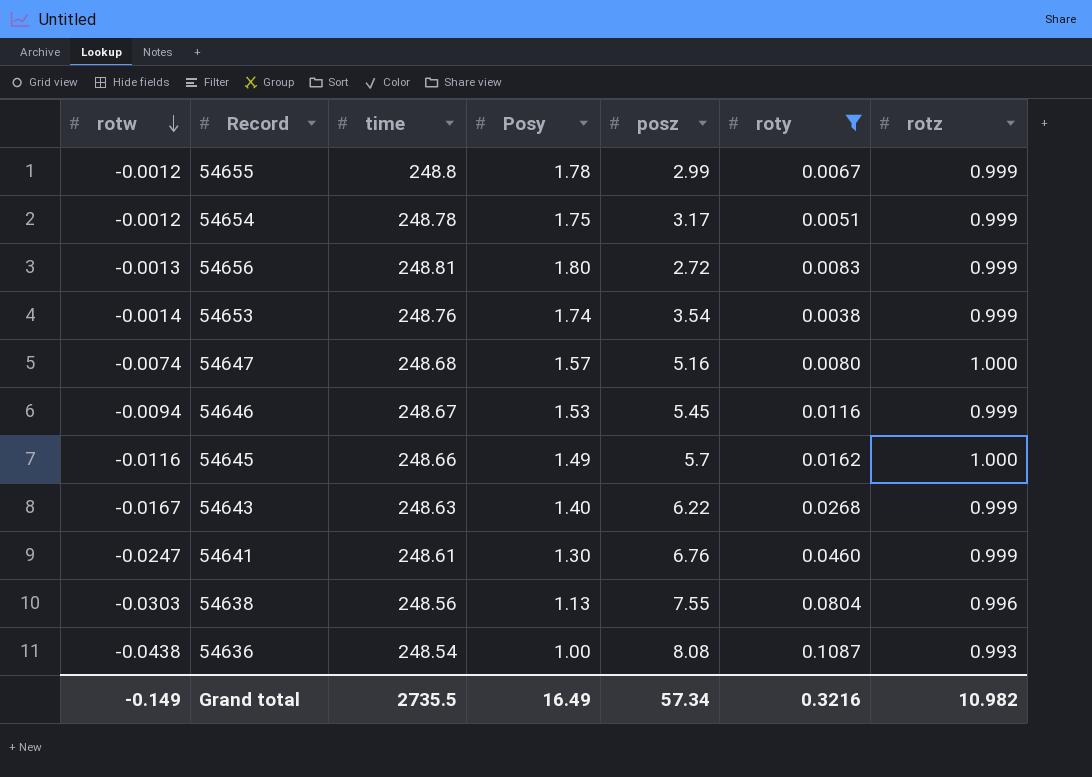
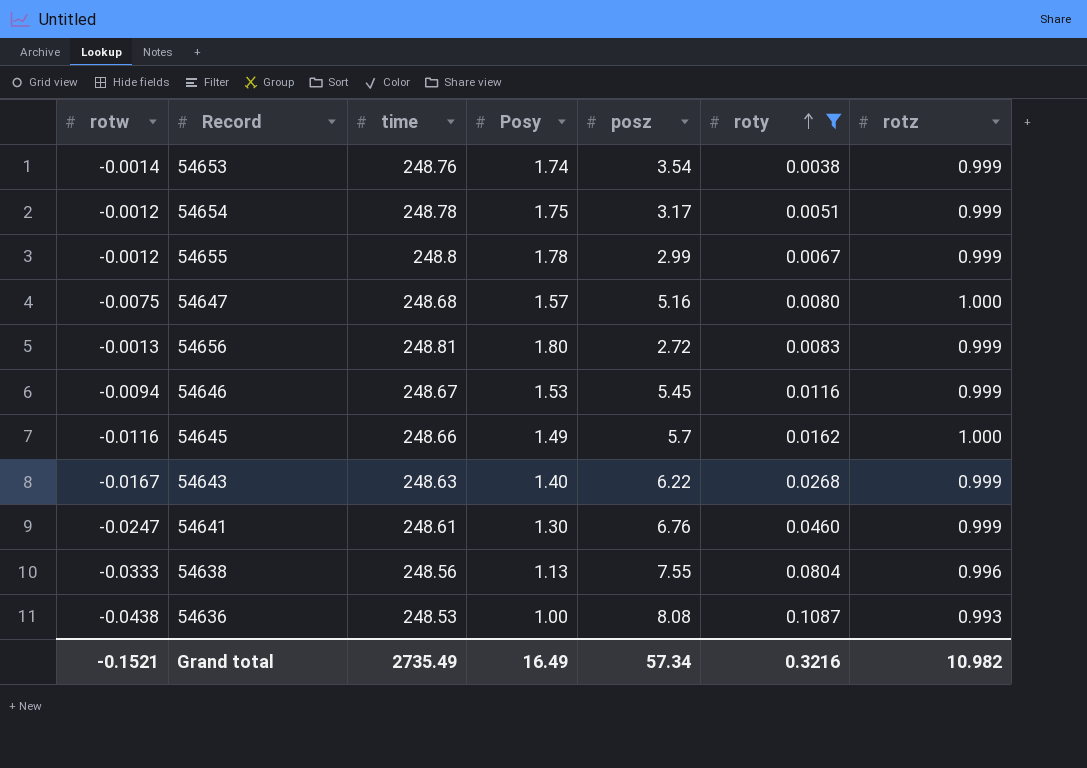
row order: rotw descending -> roty ascending
54647 | rotw: -0.0074 -> -0.0075
54638 | rotw: -0.0303 -> -0.0333
54636 | time: 248.54 -> 248.53
Grand total | rotw: -0.149 -> -0.1521
Grand total | time: 2735.5 -> 2735.49

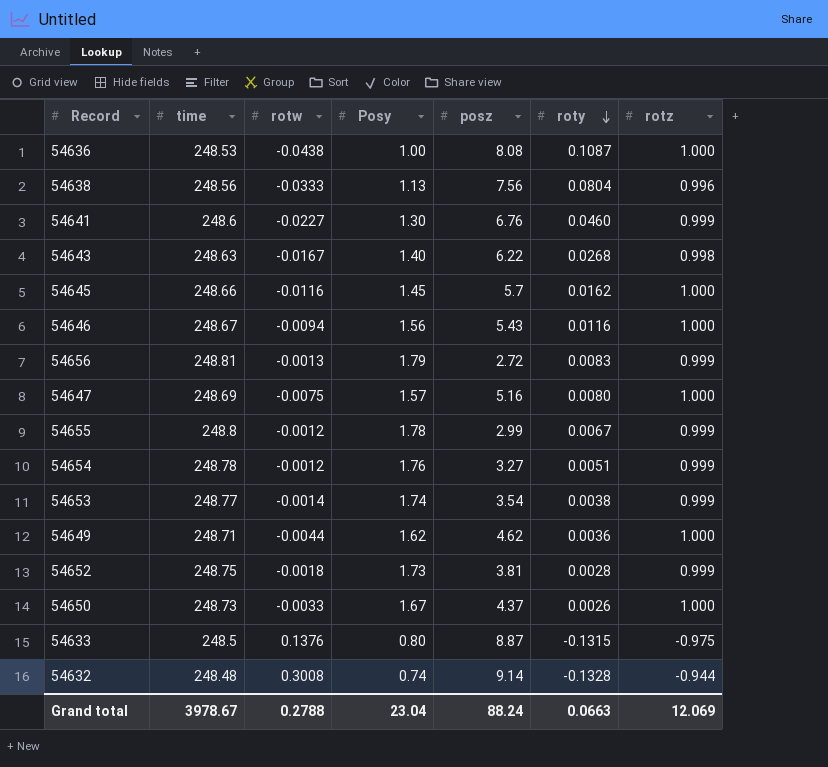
filter: roty >= 0.0038 -> none
row order: roty ascending -> roty descending
column rotw | position: 1 -> 3
54636 | rotz: 0.993 -> 1.000
54638 | posz: 7.55 -> 7.56
54641 | time: 248.61 -> 248.6
54641 | rotw: -0.0247 -> -0.0227
54643 | rotz: 0.999 -> 0.998
54645 | Posy: 1.49 -> 1.45
54646 | Posy: 1.53 -> 1.56
54646 | posz: 5.45 -> 5.43
54646 | rotz: 0.999 -> 1.000
54656 | Posy: 1.80 -> 1.79
54647 | time: 248.68 -> 248.69
54654 | Posy: 1.75 -> 1.76
54654 | posz: 3.17 -> 3.27
54653 | time: 248.76 -> 248.77
Grand total | time: 2735.49 -> 3978.67
Grand total | rotw: -0.1521 -> 0.2788
Grand total | Posy: 16.49 -> 23.04
Grand total | posz: 57.34 -> 88.24
Grand total | roty: 0.3216 -> 0.0663
Grand total | rotz: 10.982 -> 12.069

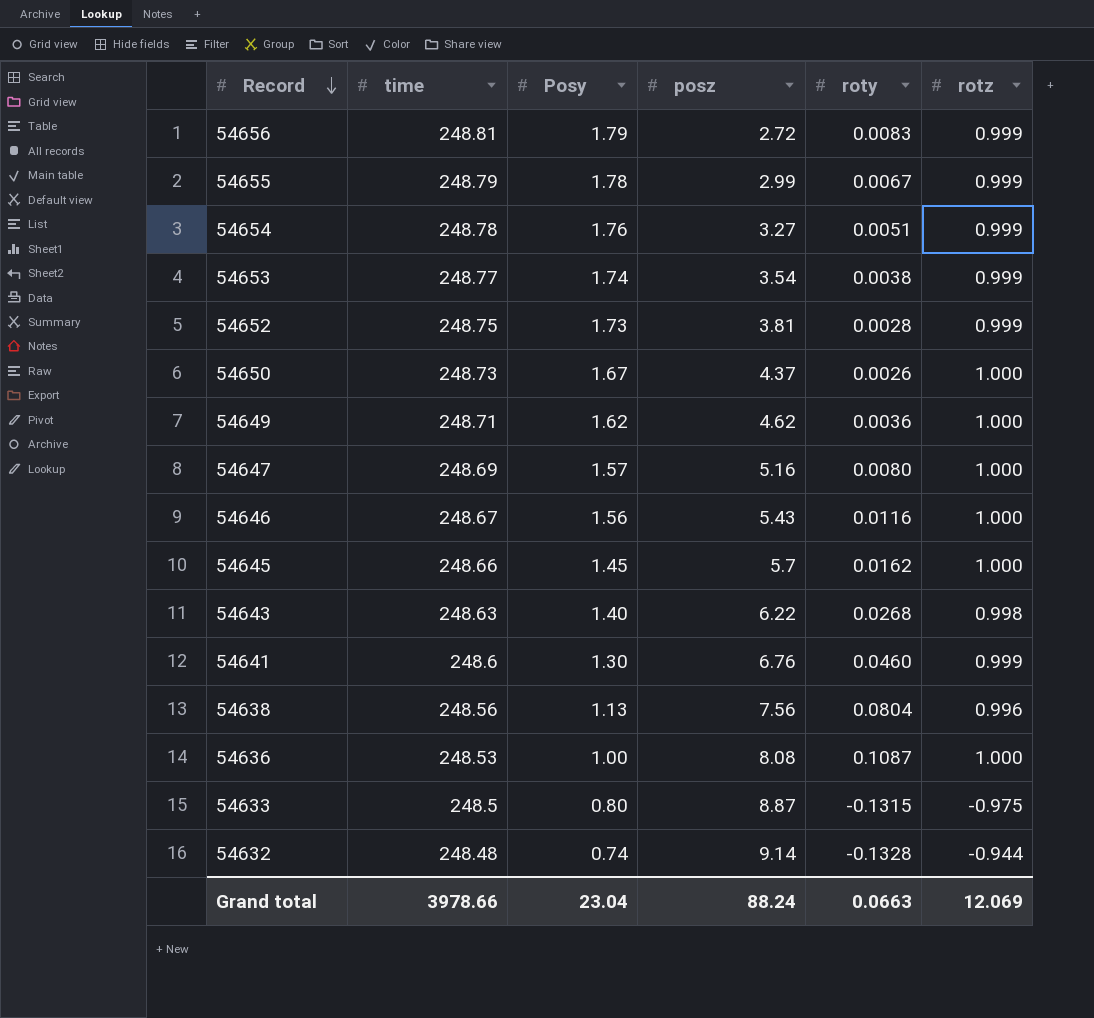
row order: roty descending -> Record descending
column rotw | position: 3 -> none
54655 | time: 248.8 -> 248.79
Grand total | time: 3978.67 -> 3978.66

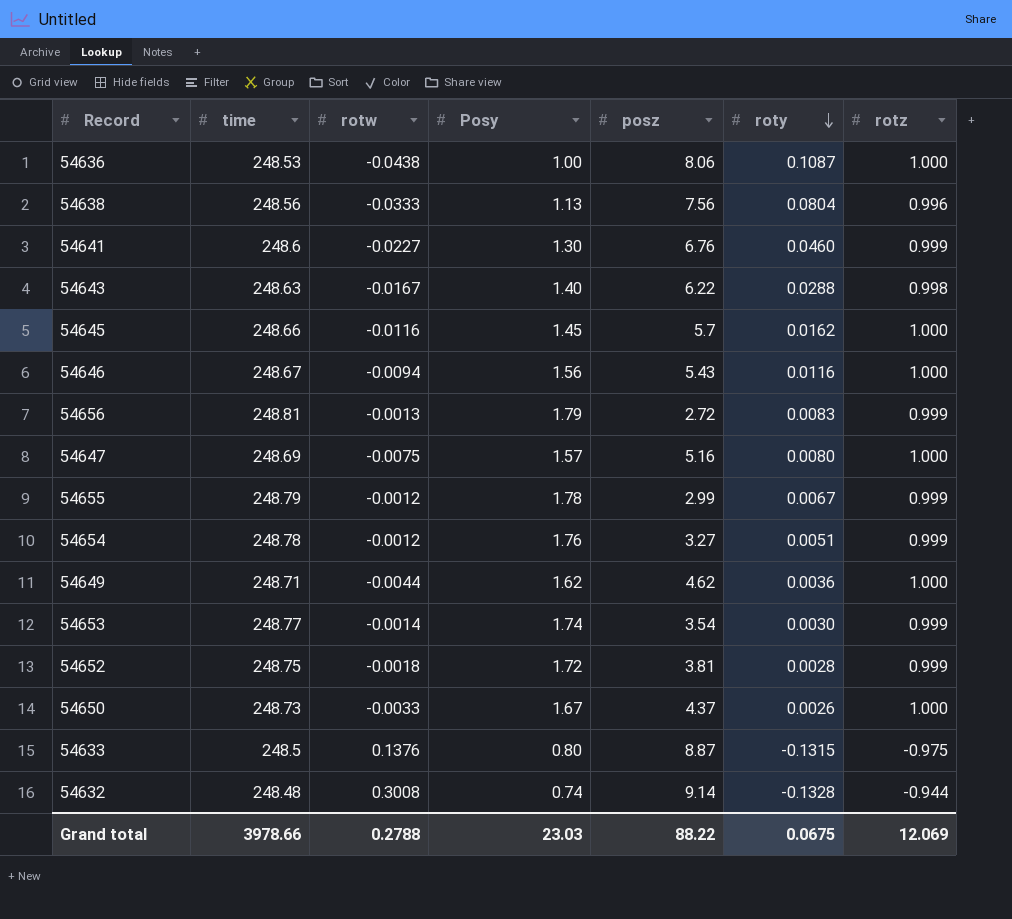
row order: Record descending -> roty descending
column rotw | position: none -> 3
54636 | posz: 8.08 -> 8.06
54643 | roty: 0.0268 -> 0.0288
54653 | roty: 0.0038 -> 0.0030
54652 | Posy: 1.73 -> 1.72
Grand total | Posy: 23.04 -> 23.03
Grand total | posz: 88.24 -> 88.22
Grand total | roty: 0.0663 -> 0.0675

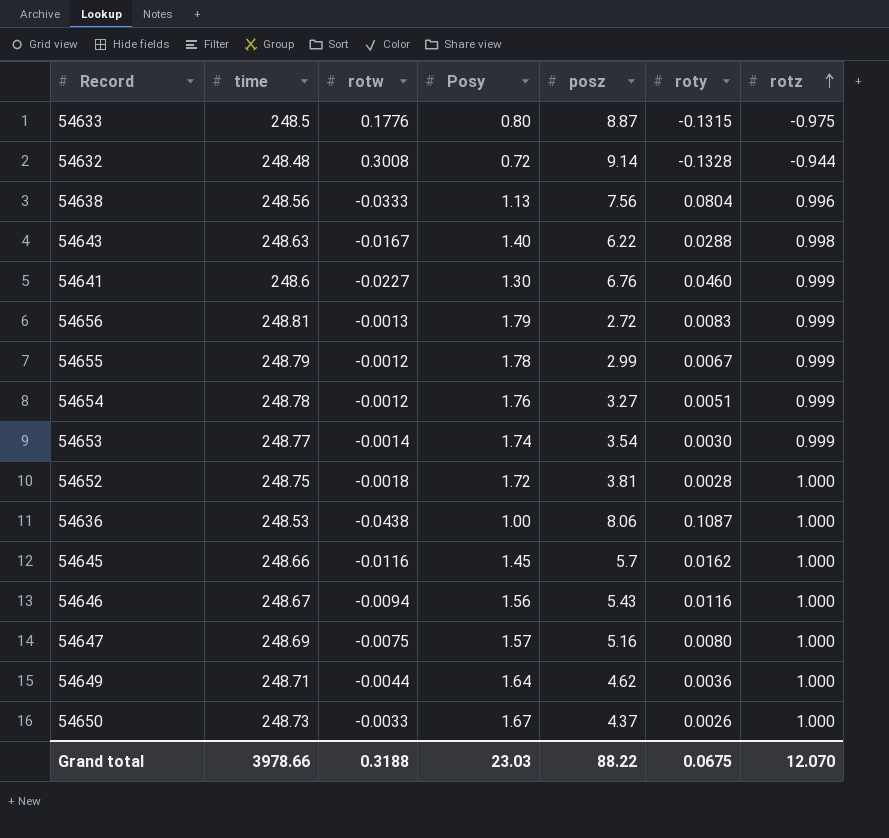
row order: roty descending -> rotz ascending
54633 | rotw: 0.1376 -> 0.1776
54632 | Posy: 0.74 -> 0.72
54652 | rotz: 0.999 -> 1.000
54649 | Posy: 1.62 -> 1.64
Grand total | rotw: 0.2788 -> 0.3188
Grand total | rotz: 12.069 -> 12.070

